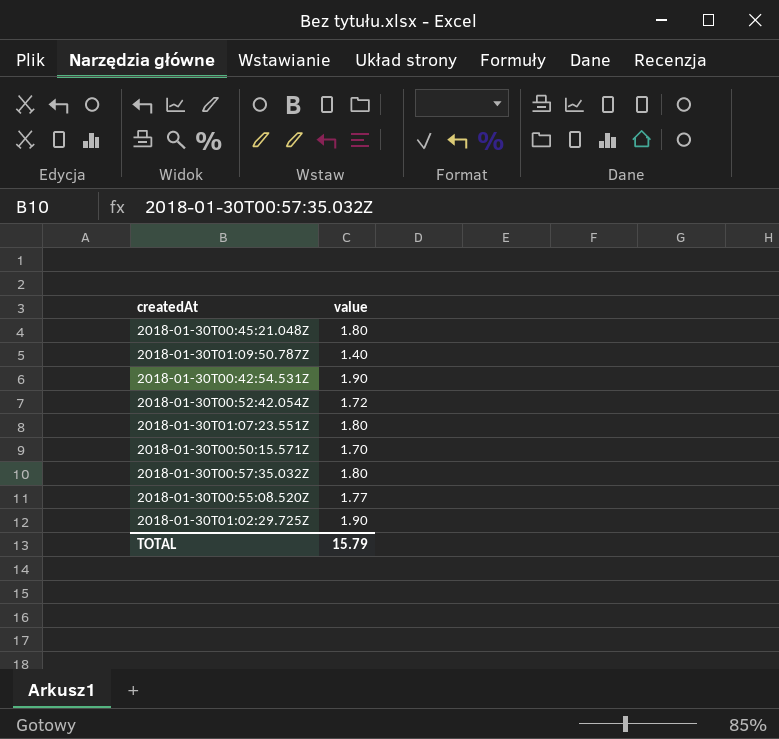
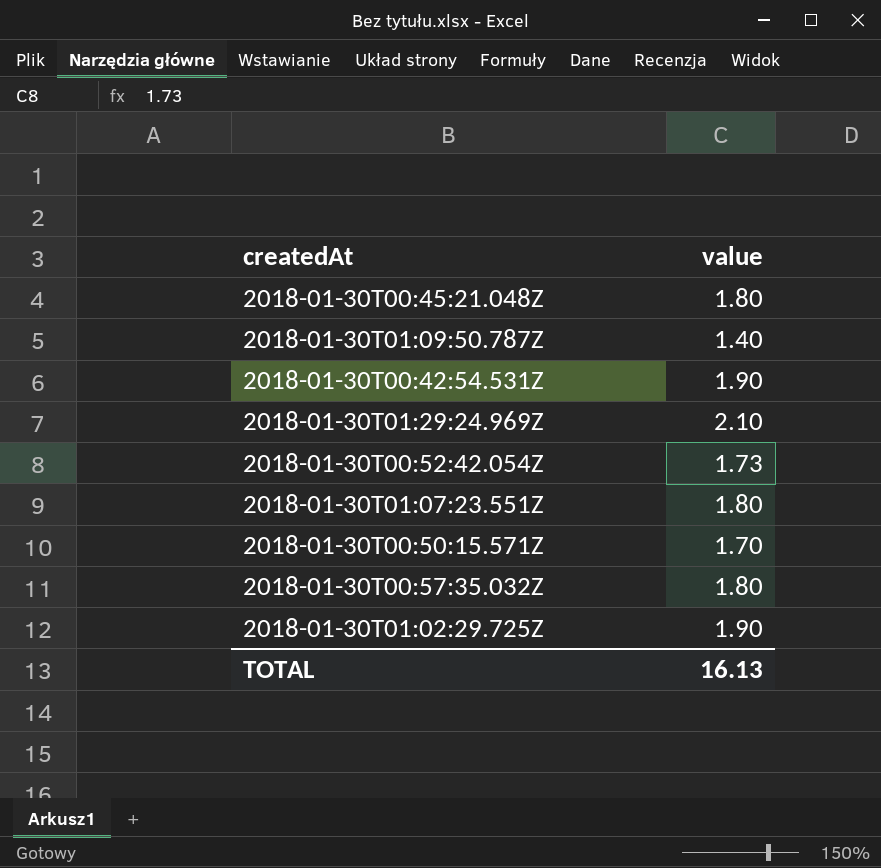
row 2018-01-30T00:55:08.520Z: 1.77 -> none
row 2018-01-30T01:29:24.969Z: none -> 2.10
2018-01-30T00:52:42.054Z | value: 1.72 -> 1.73
TOTAL | value: 15.79 -> 16.13

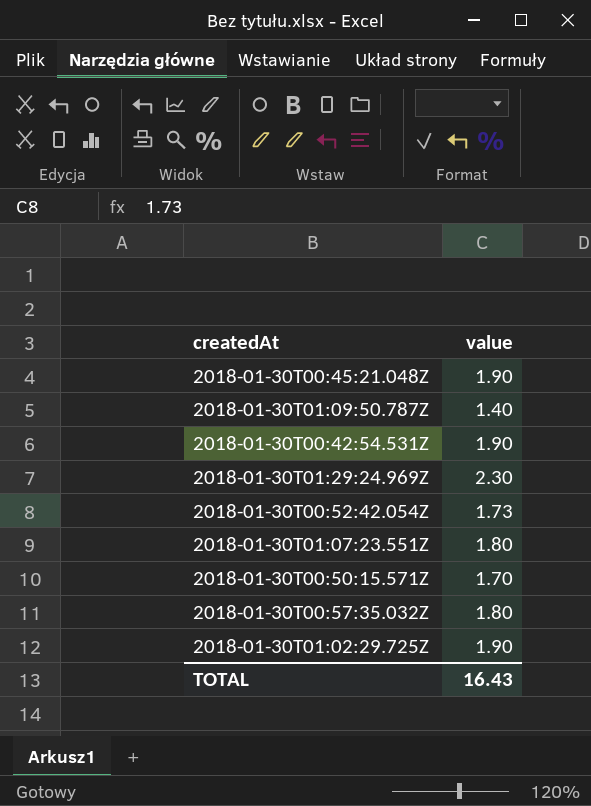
2018-01-30T00:45:21.048Z | value: 1.80 -> 1.90
2018-01-30T01:29:24.969Z | value: 2.10 -> 2.30
TOTAL | value: 16.13 -> 16.43

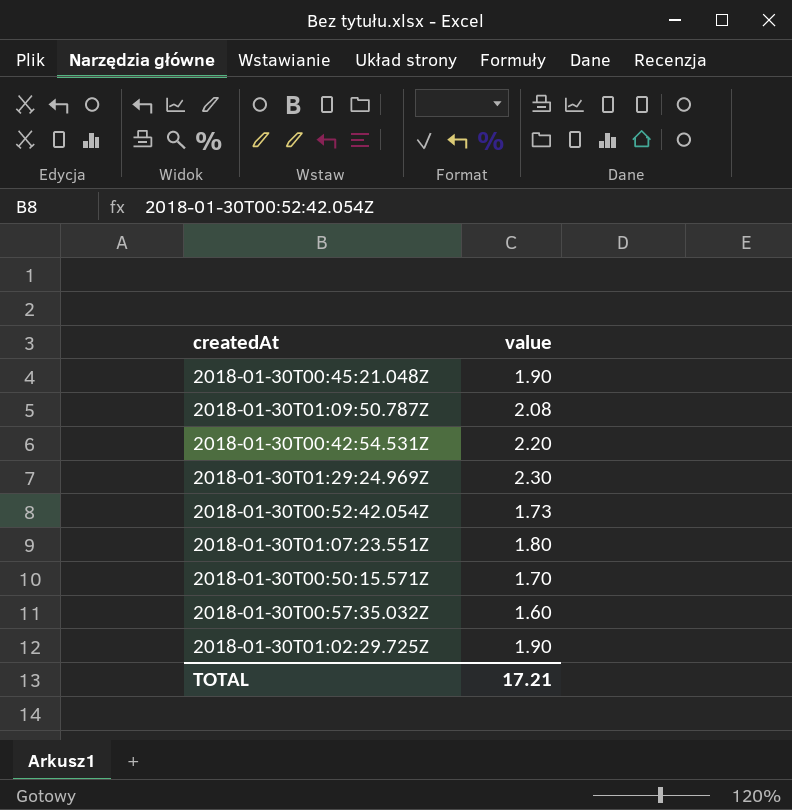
2018-01-30T01:09:50.787Z | value: 1.40 -> 2.08
2018-01-30T00:42:54.531Z | value: 1.90 -> 2.20
2018-01-30T00:57:35.032Z | value: 1.80 -> 1.60
TOTAL | value: 16.43 -> 17.21

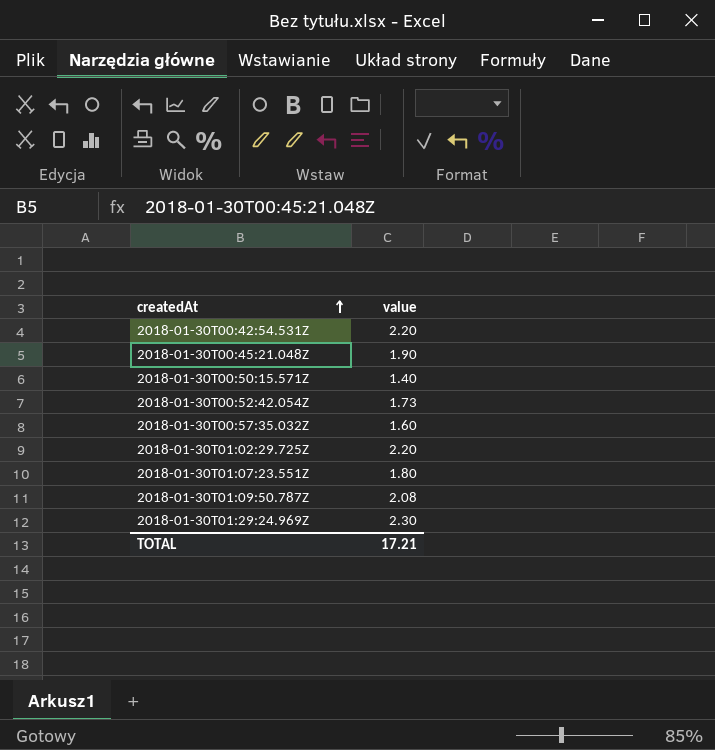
row order: none -> createdAt ascending
2018-01-30T00:50:15.571Z | value: 1.70 -> 1.40
2018-01-30T01:02:29.725Z | value: 1.90 -> 2.20

